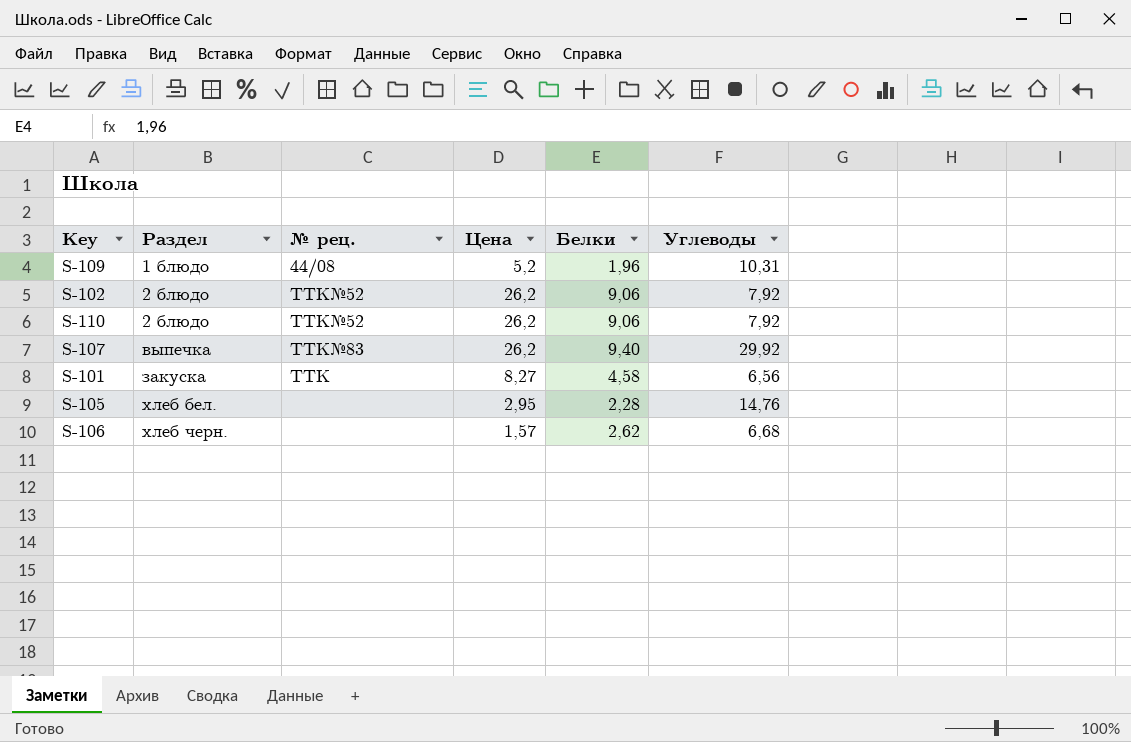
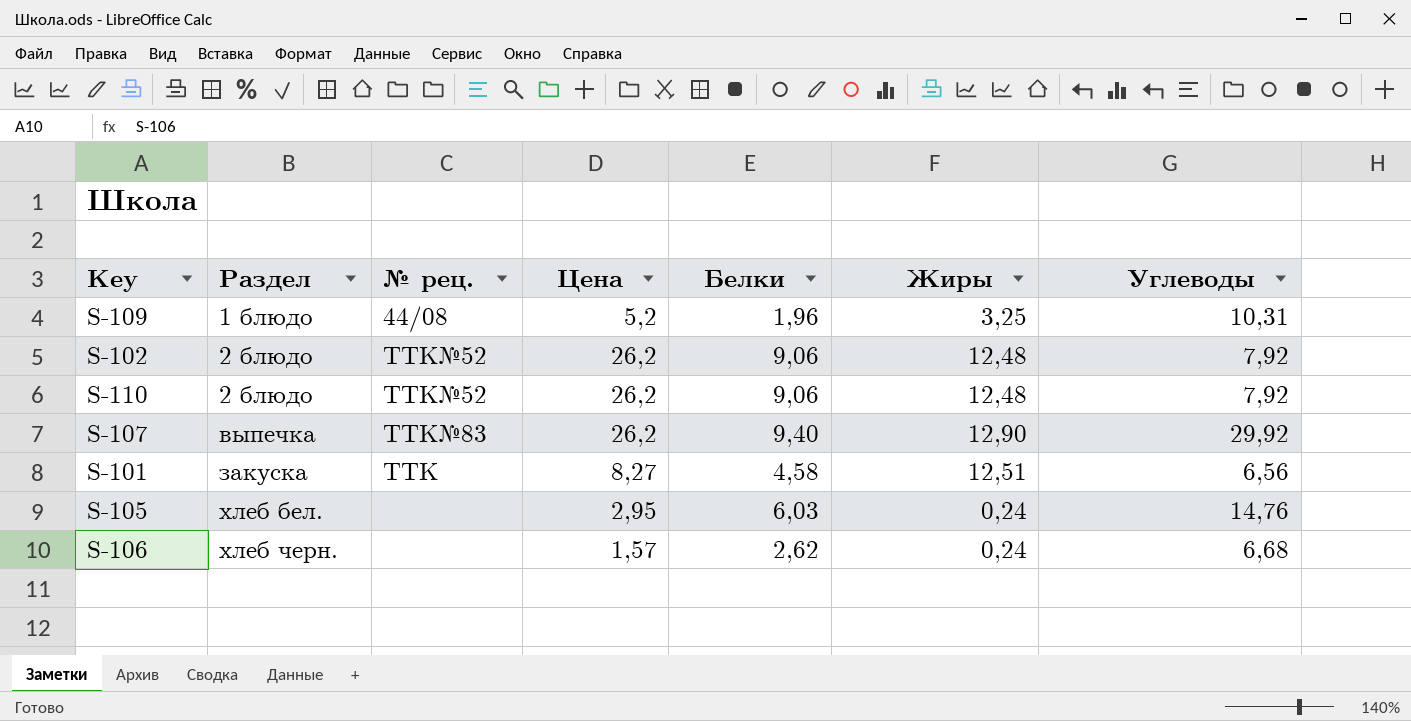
column Жиры | position: none -> 6
S-105 | Белки: 2,28 -> 6,03

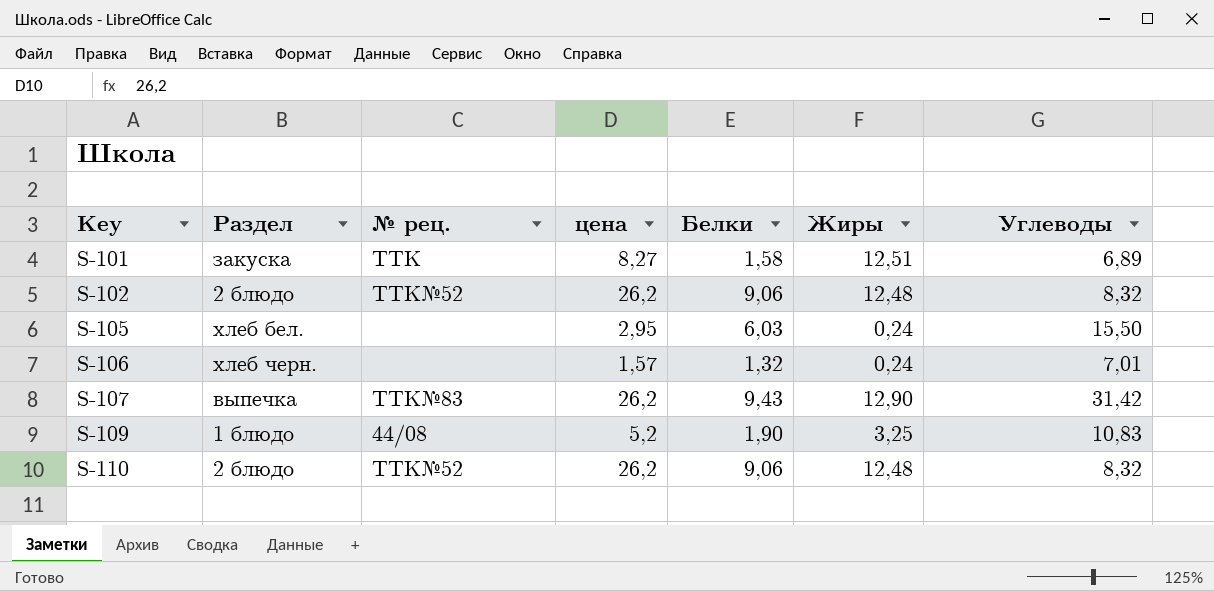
row order: Раздел ascending -> Key ascending
column name: Цена -> цена
S-101 | Белки: 4,58 -> 1,58
S-101 | Углеводы: 6,56 -> 6,89
S-102 | Углеводы: 7,92 -> 8,32
S-105 | Углеводы: 14,76 -> 15,50
S-106 | Белки: 2,62 -> 1,32
S-106 | Углеводы: 6,68 -> 7,01
S-107 | Белки: 9,40 -> 9,43
S-107 | Углеводы: 29,92 -> 31,42
S-109 | Белки: 1,96 -> 1,90
S-109 | Углеводы: 10,31 -> 10,83
S-110 | Углеводы: 7,92 -> 8,32

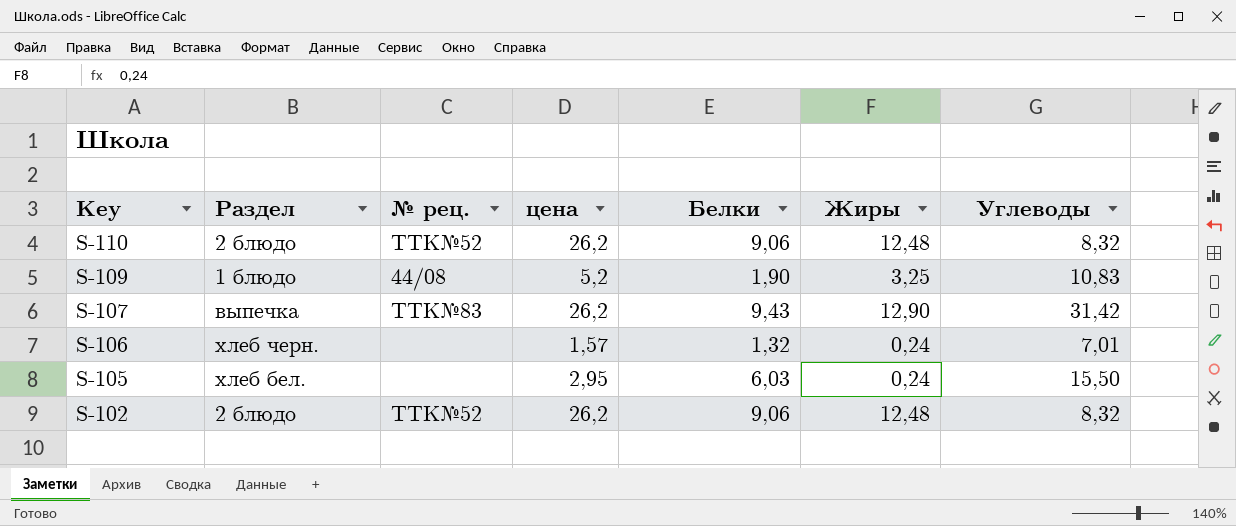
row order: Key ascending -> Key descending
row S-101: закуска | ТТК | 8,27 | 1,58 | 12,51 | 6,89 -> none

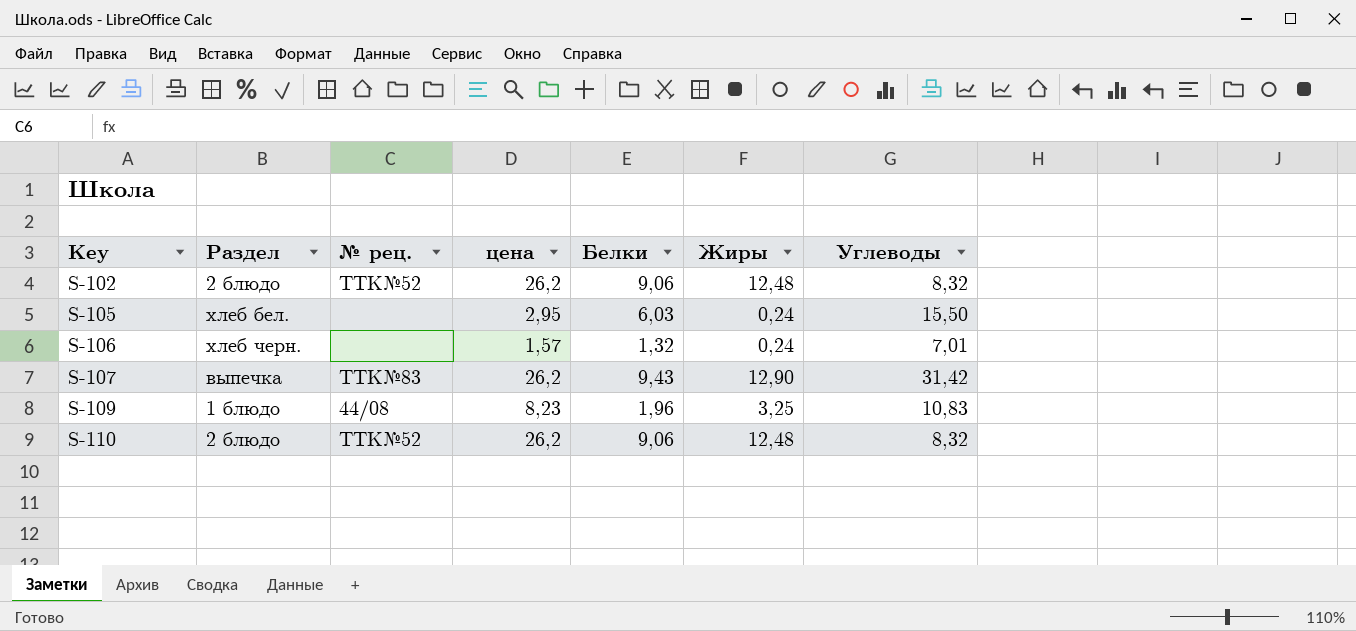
row order: Key descending -> Key ascending
S-109 | цена: 5,2 -> 8,23
S-109 | Белки: 1,90 -> 1,96

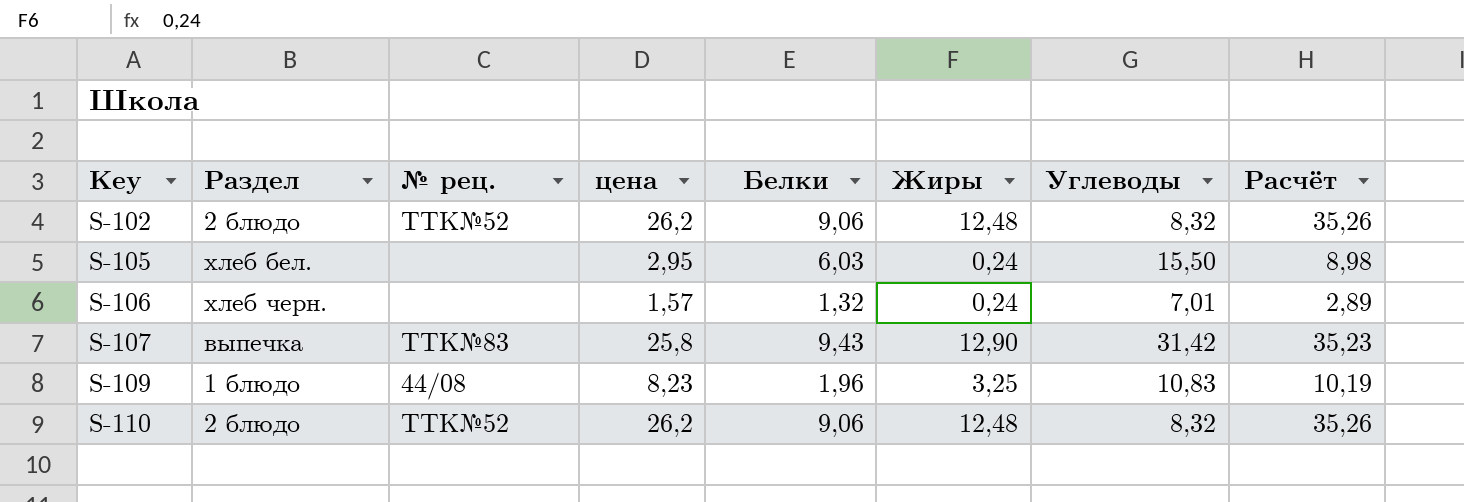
column Расчёт | formula: none -> [цена] + [Белки]
S-107 | цена: 26,2 -> 25,8

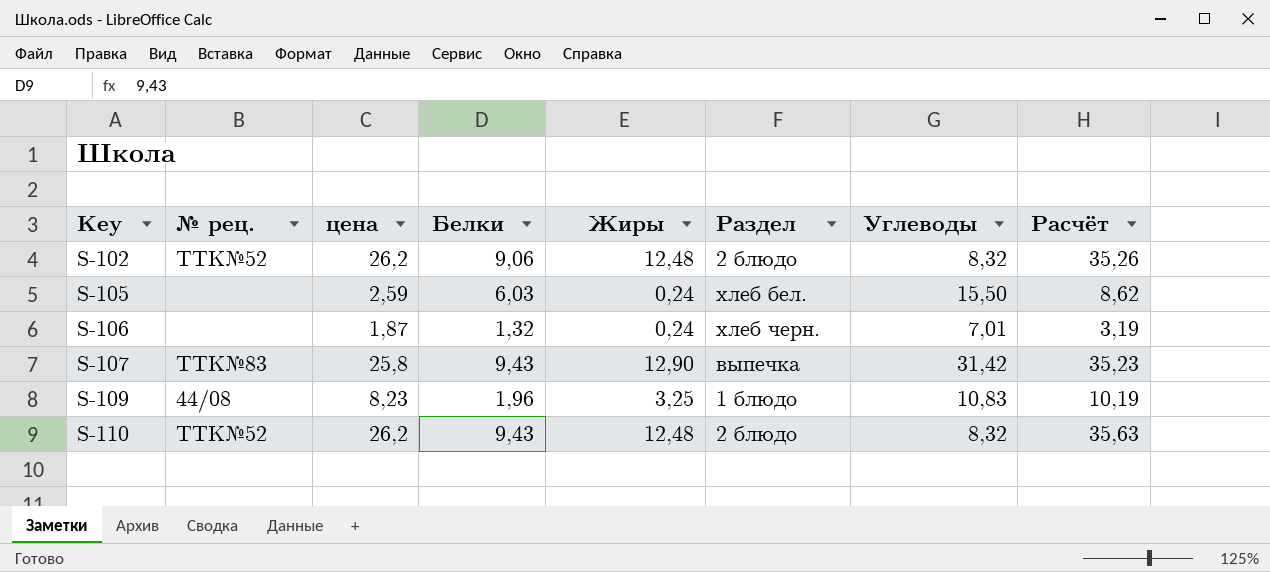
column Раздел | position: 2 -> 6
S-105 | цена: 2,95 -> 2,59
S-105 | Расчёт: 8,98 -> 8,62
S-106 | цена: 1,57 -> 1,87
S-106 | Расчёт: 2,89 -> 3,19
S-110 | Белки: 9,06 -> 9,43
S-110 | Расчёт: 35,26 -> 35,63

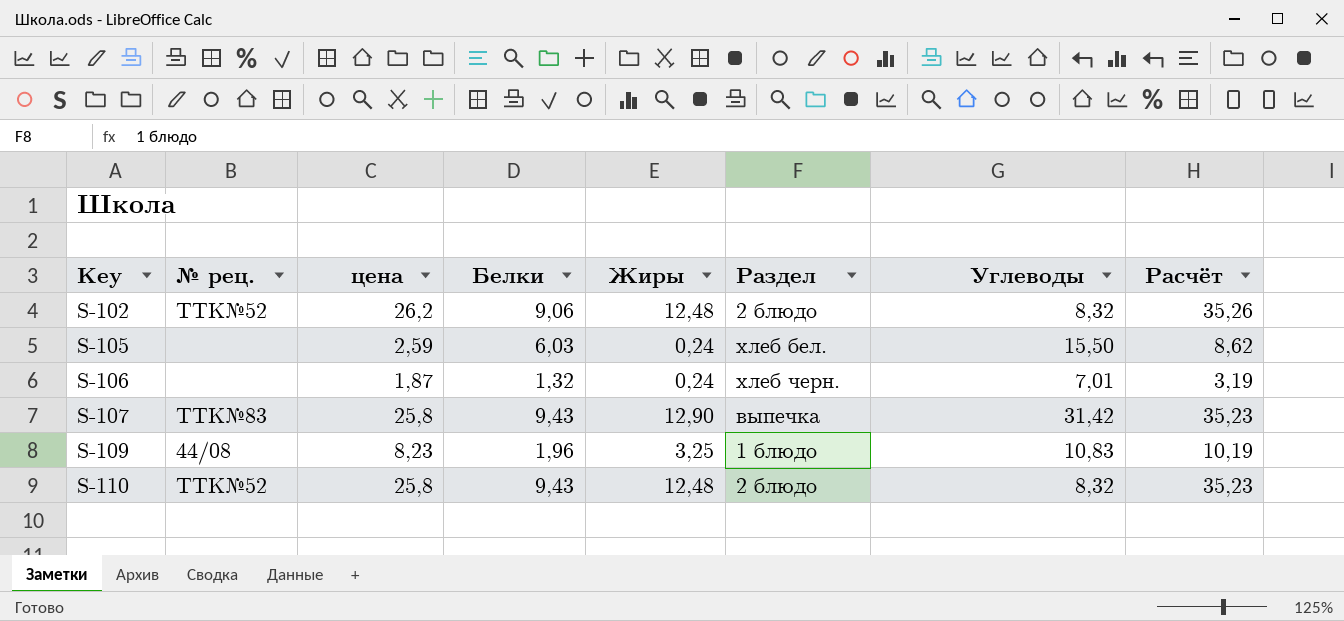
S-110 | цена: 26,2 -> 25,8
S-110 | Расчёт: 35,63 -> 35,23

